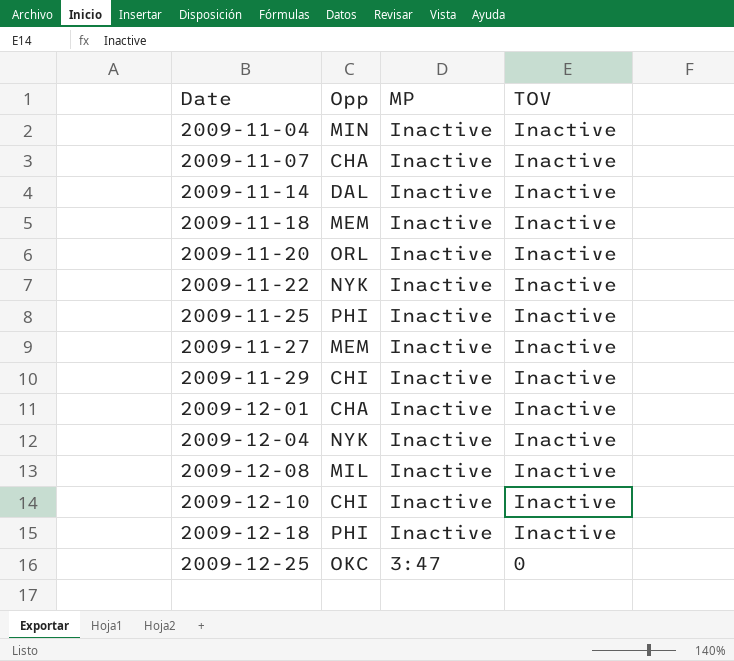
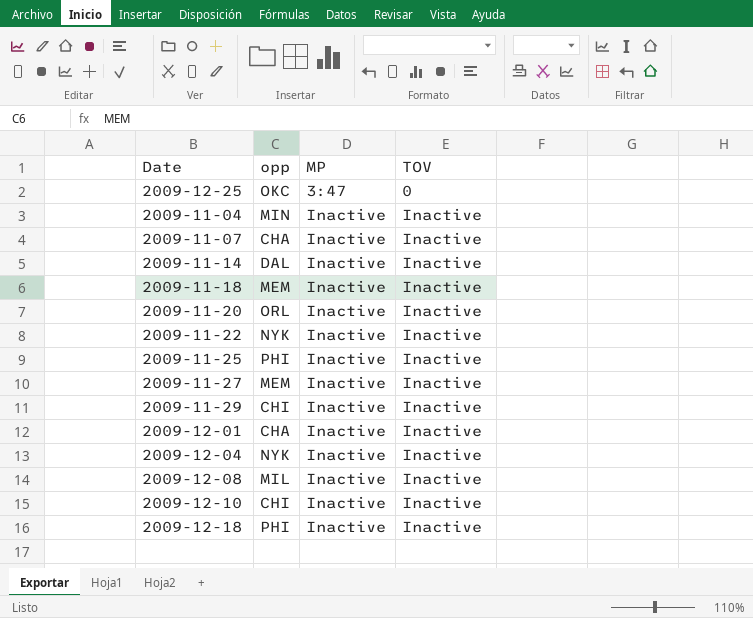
row order: Date ascending -> MP ascending
column name: Opp -> opp

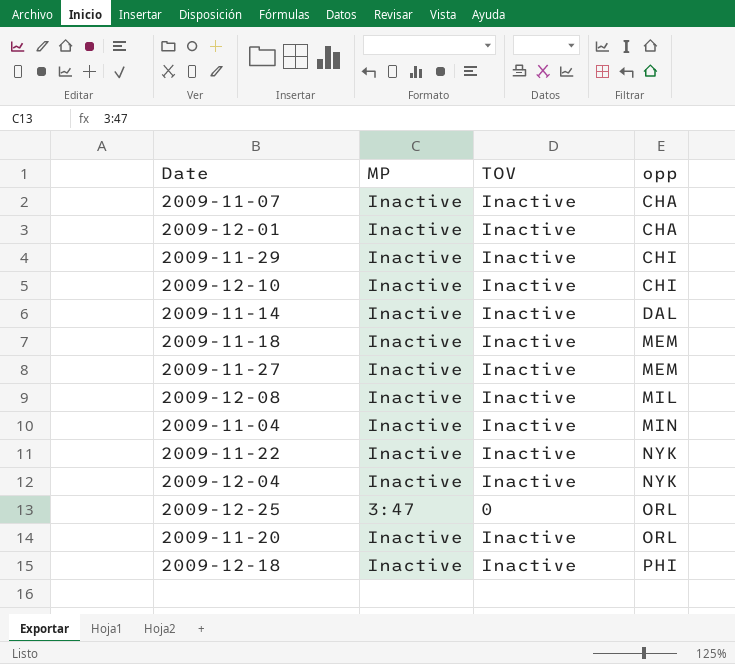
row order: MP ascending -> opp ascending
column opp | position: 2 -> 4
row 2009-11-25: PHI | Inactive | Inactive -> none
2009-12-25 | opp: OKC -> ORL

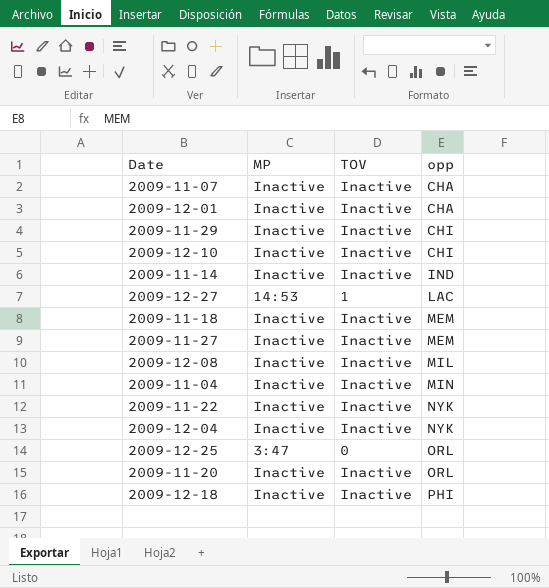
2009-11-14 | opp: DAL -> IND
row 2009-12-27: none -> 14:53 | 1 | LAC

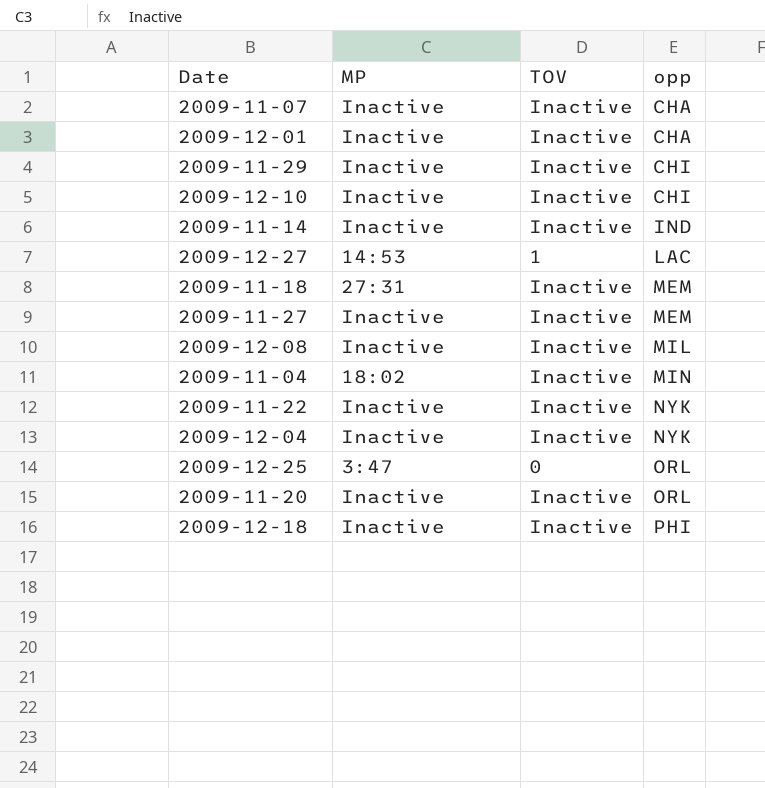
2009-11-18 | MP: Inactive -> 27:31
2009-11-04 | MP: Inactive -> 18:02

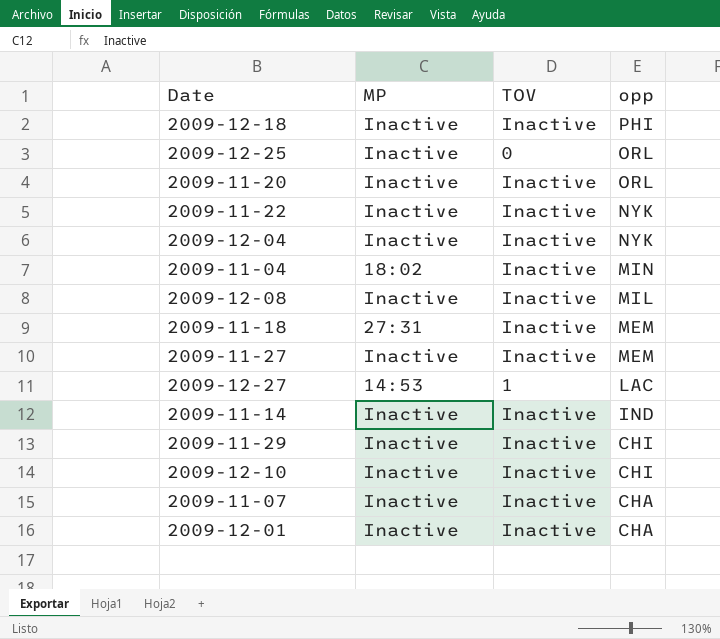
row order: opp ascending -> opp descending
2009-12-25 | MP: 3:47 -> Inactive

